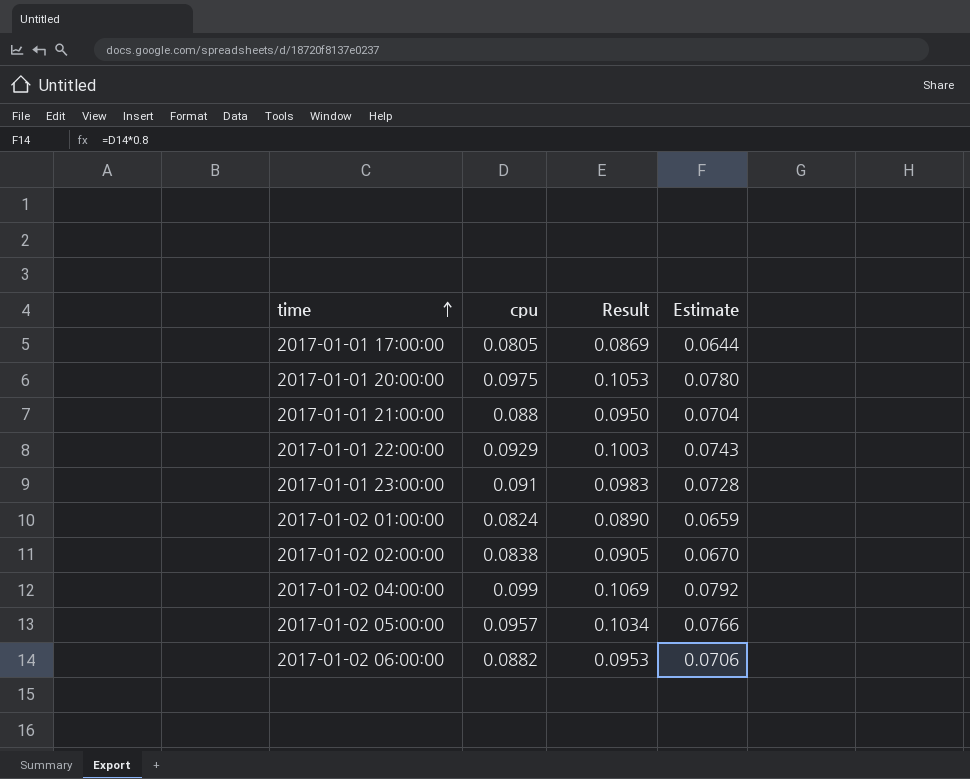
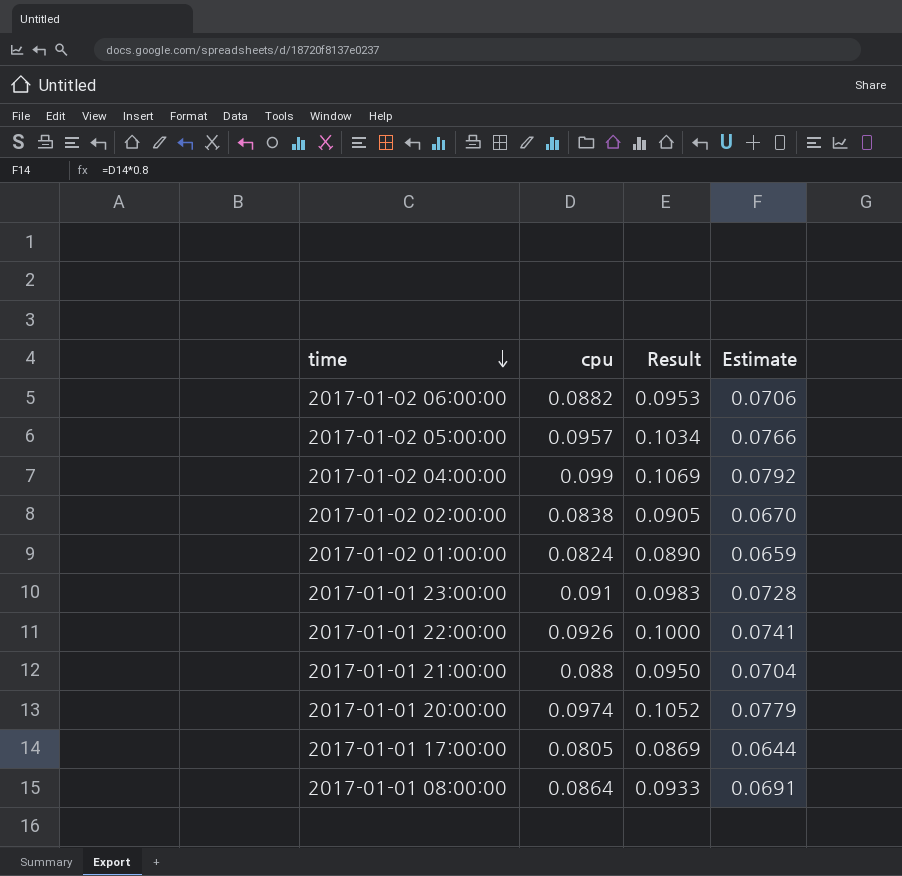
row order: time ascending -> time descending
2017-01-01 22:00:00 | cpu: 0.0929 -> 0.0926
2017-01-01 22:00:00 | Result: 0.1003 -> 0.1000
2017-01-01 22:00:00 | Estimate: 0.0743 -> 0.0741
2017-01-01 20:00:00 | cpu: 0.0975 -> 0.0974
2017-01-01 20:00:00 | Result: 0.1053 -> 0.1052
2017-01-01 20:00:00 | Estimate: 0.0780 -> 0.0779
row 2017-01-01 08:00:00: none -> 0.0864 | 0.0933 | 0.0691

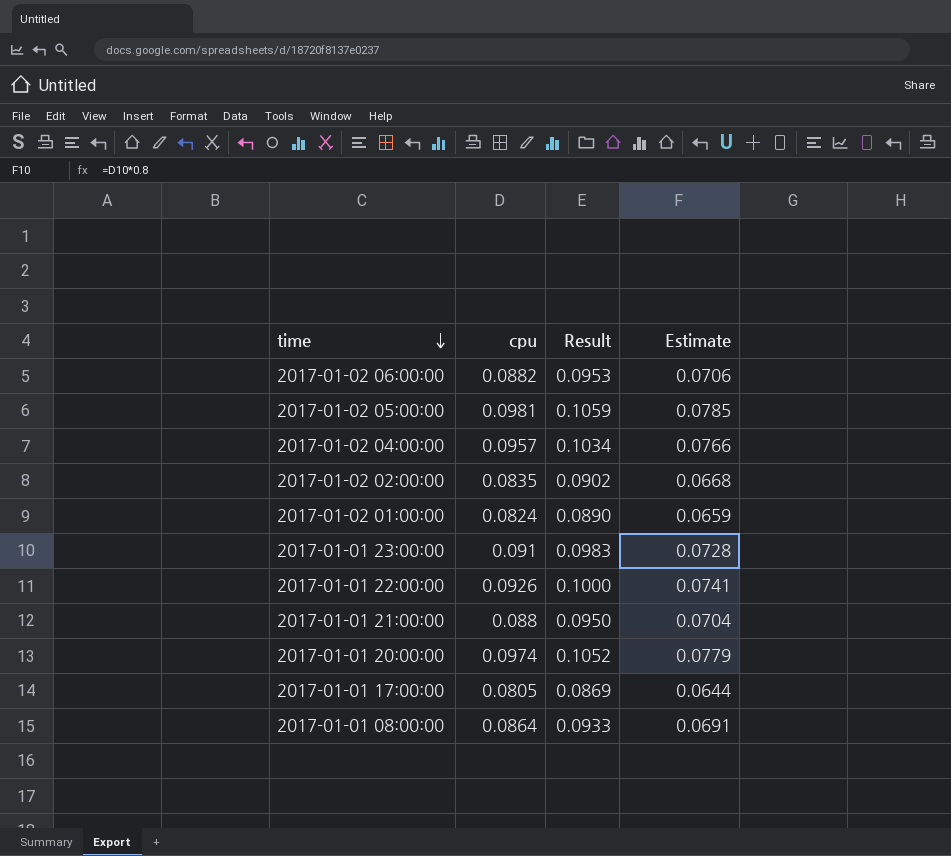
2017-01-02 05:00:00 | cpu: 0.0957 -> 0.0981
2017-01-02 05:00:00 | Result: 0.1034 -> 0.1059
2017-01-02 05:00:00 | Estimate: 0.0766 -> 0.0785
2017-01-02 04:00:00 | cpu: 0.099 -> 0.0957
2017-01-02 04:00:00 | Result: 0.1069 -> 0.1034
2017-01-02 04:00:00 | Estimate: 0.0792 -> 0.0766
2017-01-02 02:00:00 | cpu: 0.0838 -> 0.0835
2017-01-02 02:00:00 | Result: 0.0905 -> 0.0902
2017-01-02 02:00:00 | Estimate: 0.0670 -> 0.0668

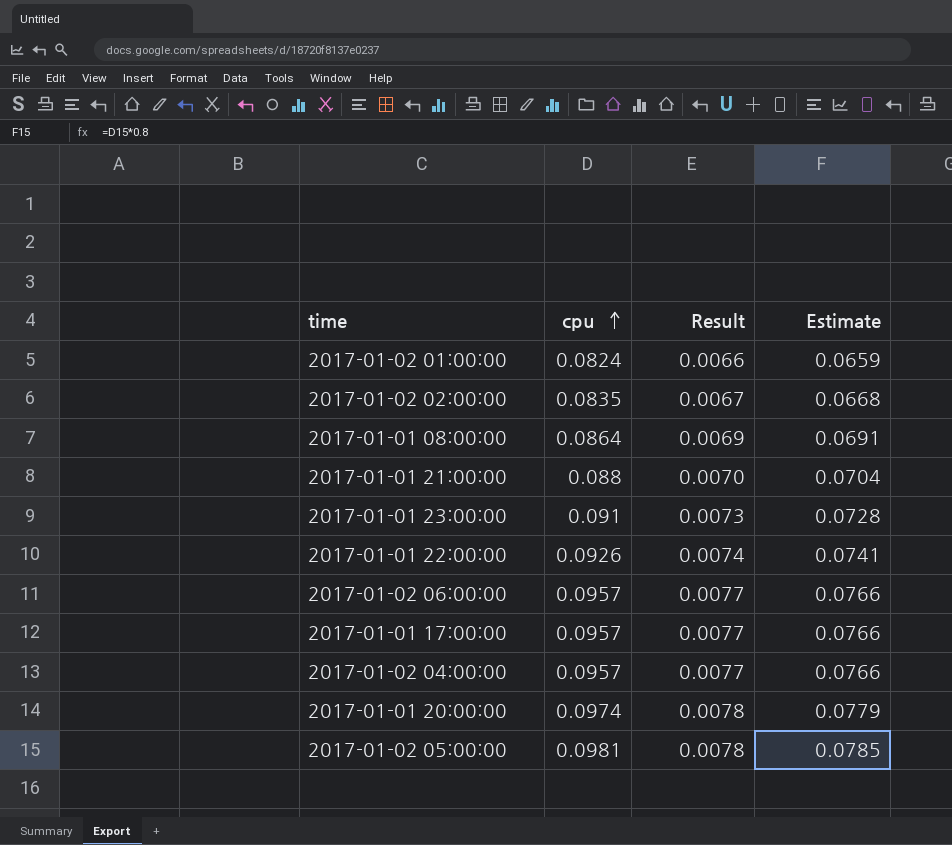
row order: time descending -> cpu ascending
column Result | formula: [cpu] * 1.08 -> [cpu] * 0.08
2017-01-02 06:00:00 | cpu: 0.0882 -> 0.0957
2017-01-02 06:00:00 | Estimate: 0.0706 -> 0.0766
2017-01-01 17:00:00 | cpu: 0.0805 -> 0.0957
2017-01-01 17:00:00 | Estimate: 0.0644 -> 0.0766

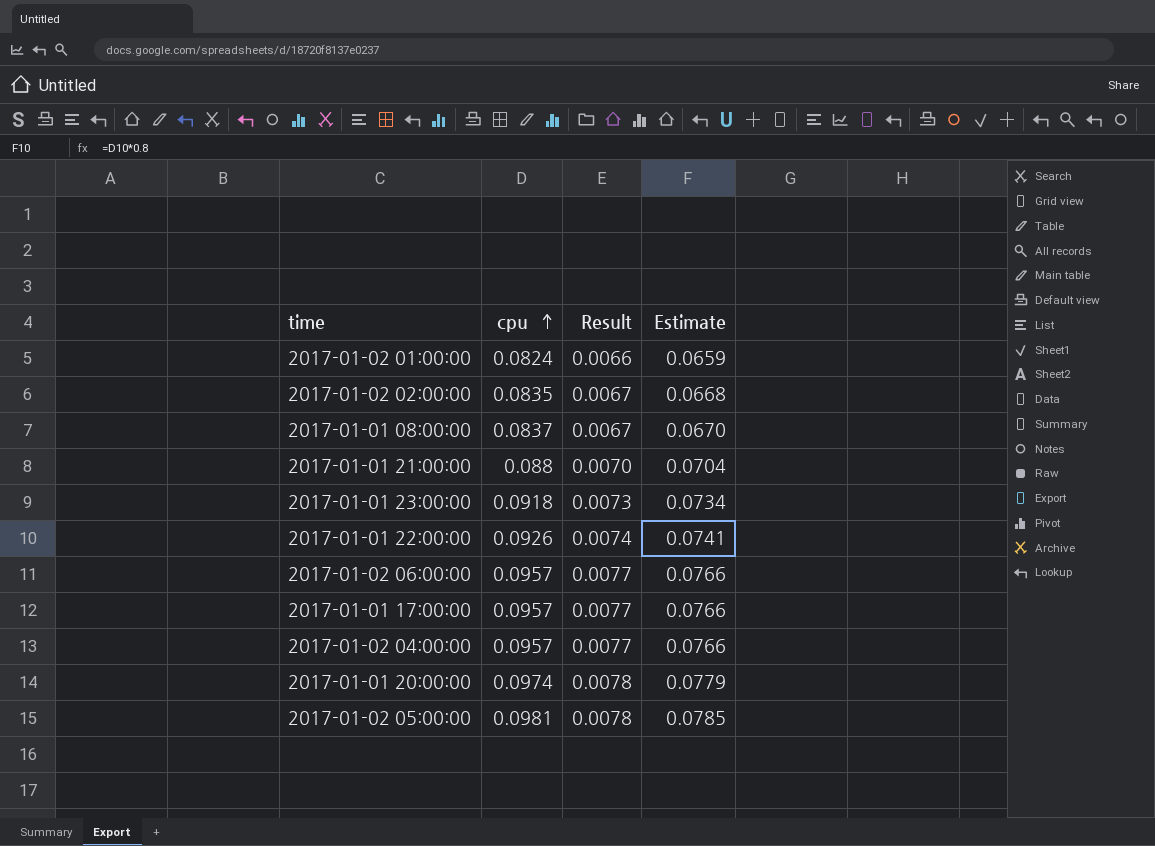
2017-01-01 08:00:00 | cpu: 0.0864 -> 0.0837
2017-01-01 08:00:00 | Result: 0.0069 -> 0.0067
2017-01-01 08:00:00 | Estimate: 0.0691 -> 0.0670
2017-01-01 23:00:00 | cpu: 0.091 -> 0.0918
2017-01-01 23:00:00 | Estimate: 0.0728 -> 0.0734

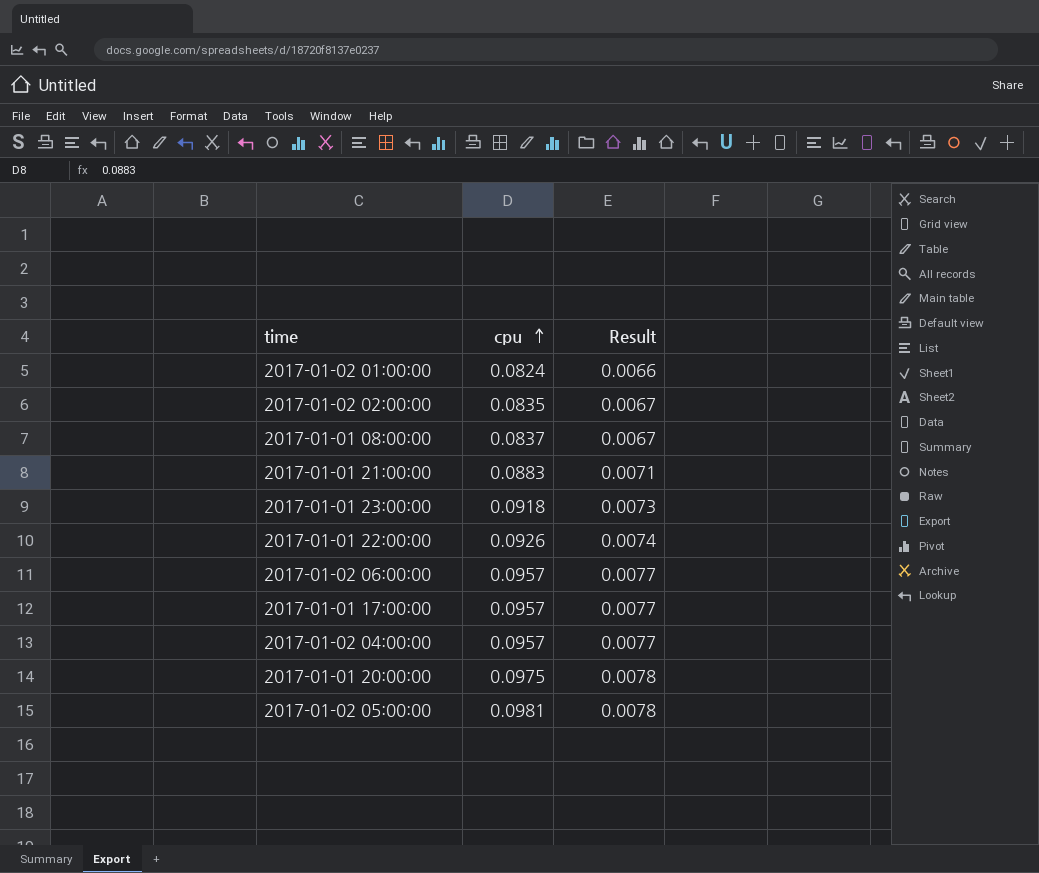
column Estimate | formula: [cpu] * 0.8 -> none
2017-01-01 21:00:00 | cpu: 0.088 -> 0.0883
2017-01-01 21:00:00 | Result: 0.0070 -> 0.0071
2017-01-01 20:00:00 | cpu: 0.0974 -> 0.0975

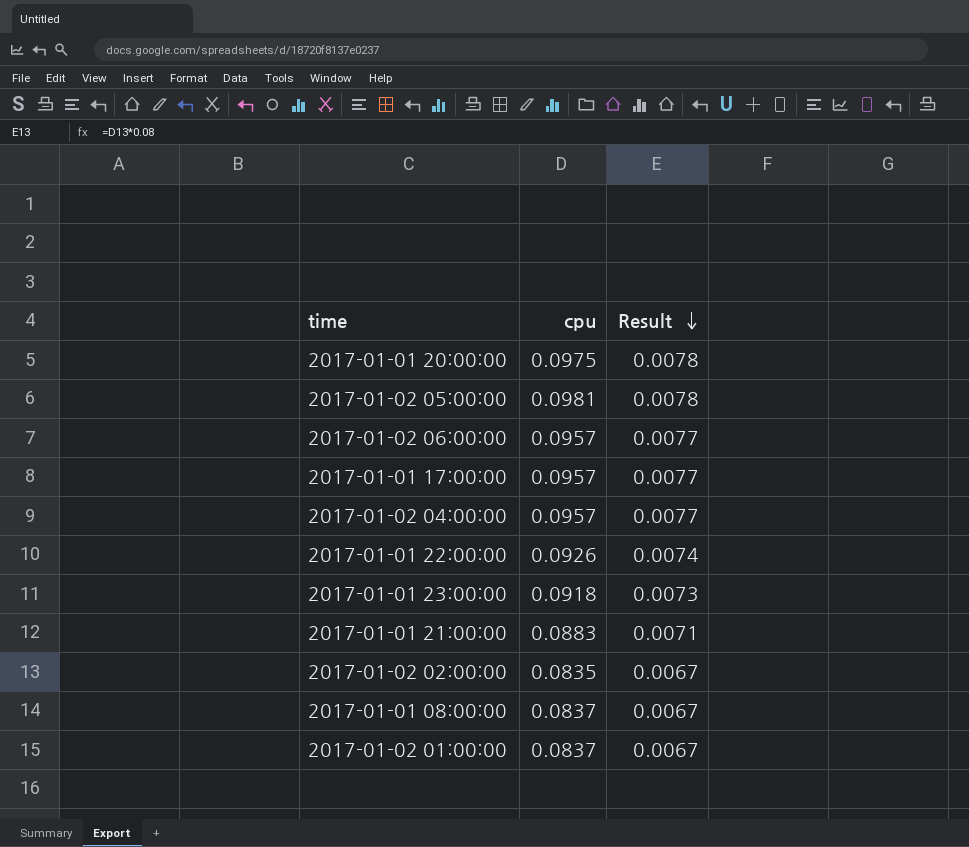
row order: cpu ascending -> Result descending
2017-01-02 01:00:00 | cpu: 0.0824 -> 0.0837
2017-01-02 01:00:00 | Result: 0.0066 -> 0.0067

